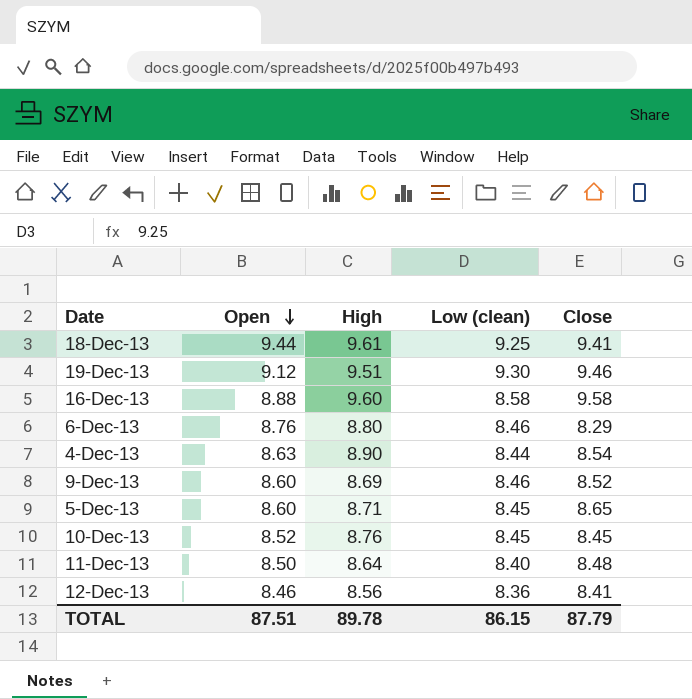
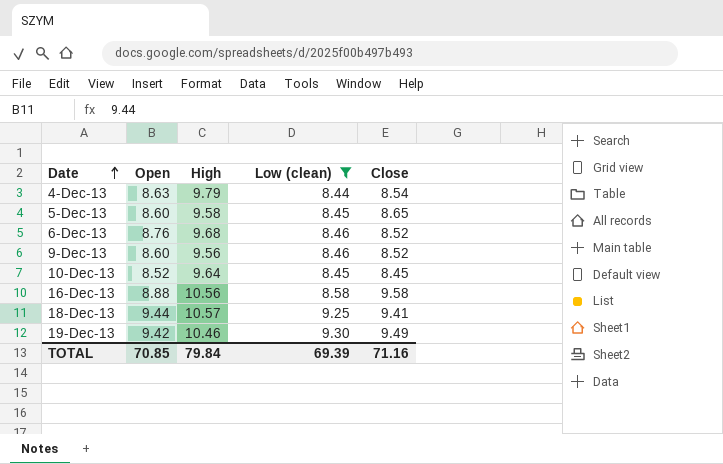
filter: none -> Low (clean) >= 8.44
row order: Open descending -> Date ascending
4-Dec-13 | High: 8.90 -> 9.79
5-Dec-13 | High: 8.71 -> 9.58
6-Dec-13 | High: 8.80 -> 9.68
6-Dec-13 | Close: 8.29 -> 8.52
9-Dec-13 | High: 8.69 -> 9.56
10-Dec-13 | High: 8.76 -> 9.64
16-Dec-13 | High: 9.60 -> 10.56
18-Dec-13 | High: 9.61 -> 10.57
19-Dec-13 | Open: 9.12 -> 9.42
19-Dec-13 | High: 9.51 -> 10.46
19-Dec-13 | Close: 9.46 -> 9.49
TOTAL | Open: 87.51 -> 70.85
TOTAL | High: 89.78 -> 79.84
TOTAL | Low (clean): 86.15 -> 69.39
TOTAL | Close: 87.79 -> 71.16

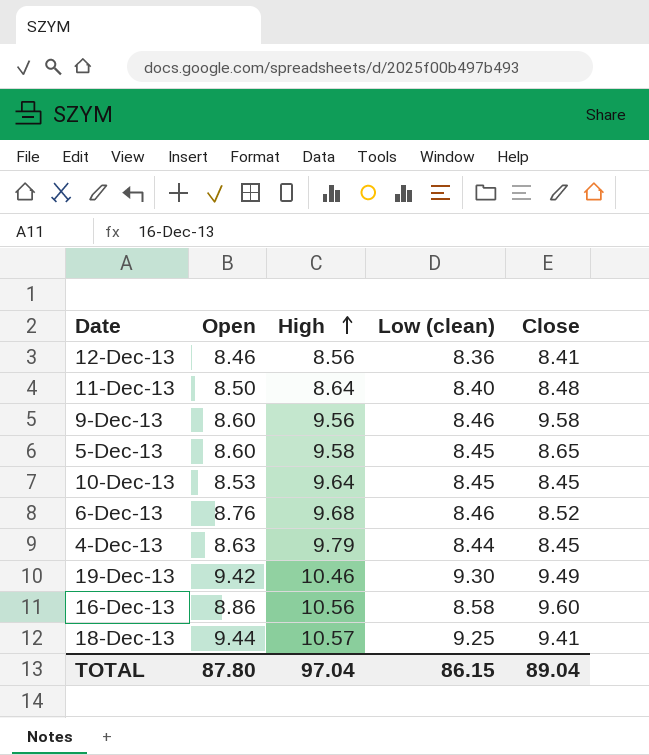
filter: Low (clean) >= 8.44 -> none
row order: Date ascending -> High ascending
9-Dec-13 | Close: 8.52 -> 9.58
10-Dec-13 | Open: 8.52 -> 8.53
4-Dec-13 | Close: 8.54 -> 8.45
16-Dec-13 | Open: 8.88 -> 8.86
16-Dec-13 | Close: 9.58 -> 9.60
TOTAL | Open: 70.85 -> 87.80
TOTAL | High: 79.84 -> 97.04
TOTAL | Low (clean): 69.39 -> 86.15
TOTAL | Close: 71.16 -> 89.04

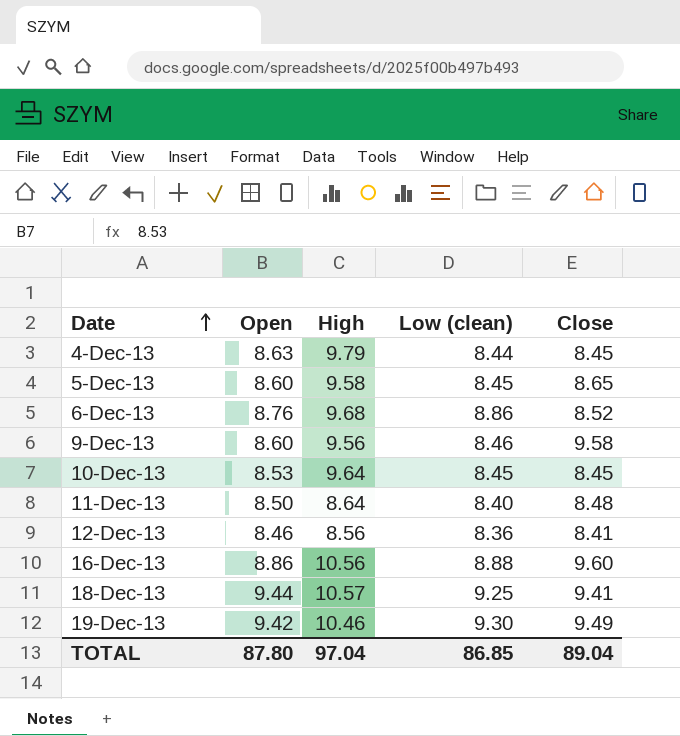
row order: High ascending -> Date ascending
6-Dec-13 | Low (clean): 8.46 -> 8.86
16-Dec-13 | Low (clean): 8.58 -> 8.88
TOTAL | Low (clean): 86.15 -> 86.85

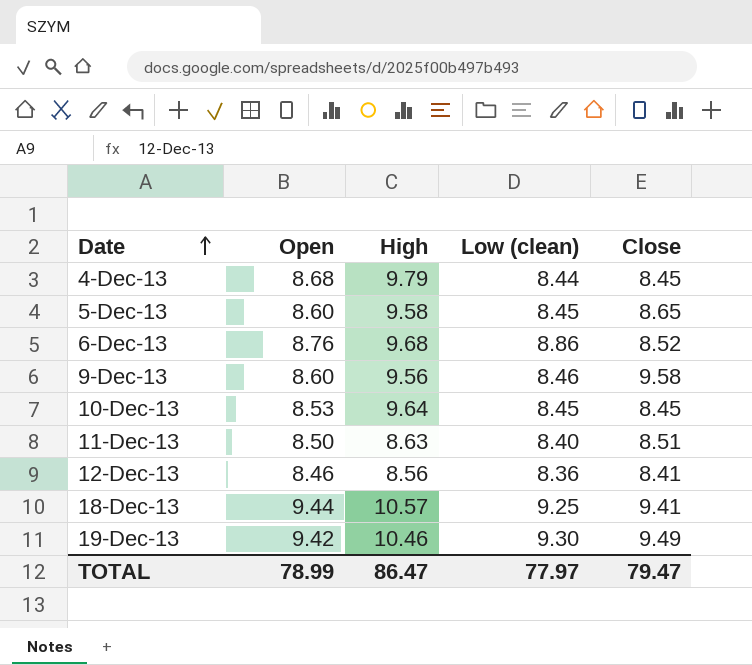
row 16-Dec-13: 8.86 | 10.56 | 8.88 | 9.60 -> none
4-Dec-13 | Open: 8.63 -> 8.68
11-Dec-13 | High: 8.64 -> 8.63
11-Dec-13 | Close: 8.48 -> 8.51
TOTAL | Open: 87.80 -> 78.99
TOTAL | High: 97.04 -> 86.47
TOTAL | Low (clean): 86.85 -> 77.97
TOTAL | Close: 89.04 -> 79.47

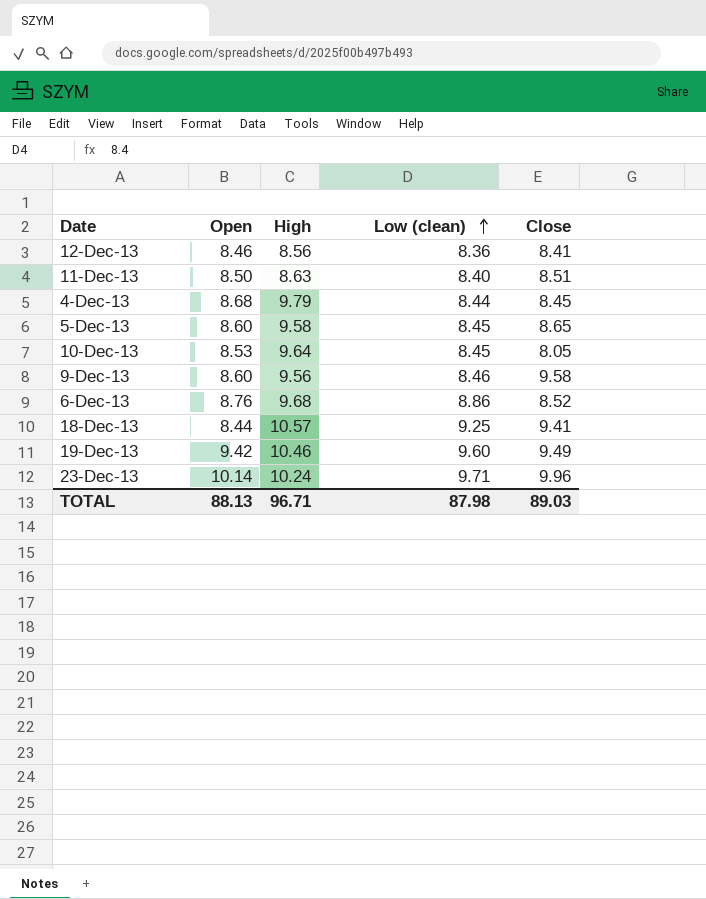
row order: Date ascending -> Low (clean) ascending
10-Dec-13 | Close: 8.45 -> 8.05
18-Dec-13 | Open: 9.44 -> 8.44
19-Dec-13 | Low (clean): 9.30 -> 9.60
row 23-Dec-13: none -> 10.14 | 10.24 | 9.71 | 9.96
TOTAL | Open: 78.99 -> 88.13
TOTAL | High: 86.47 -> 96.71
TOTAL | Low (clean): 77.97 -> 87.98
TOTAL | Close: 79.47 -> 89.03

